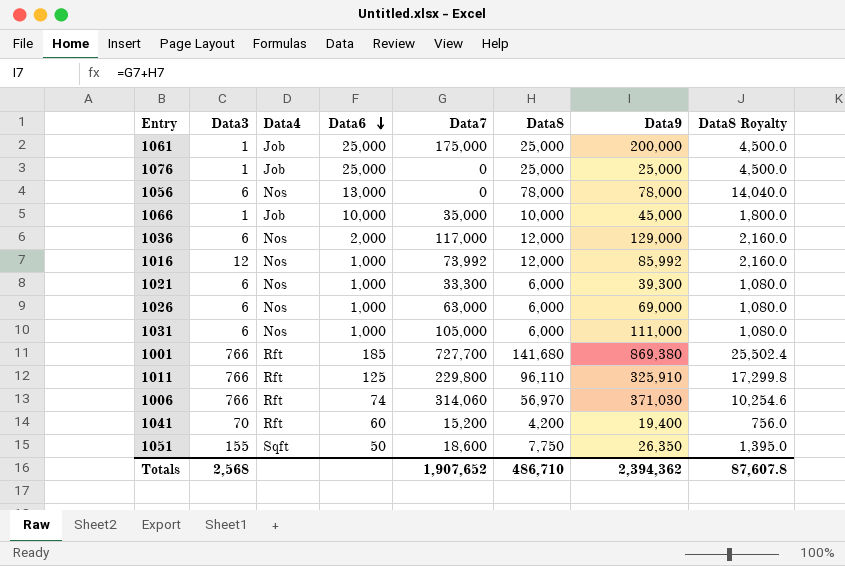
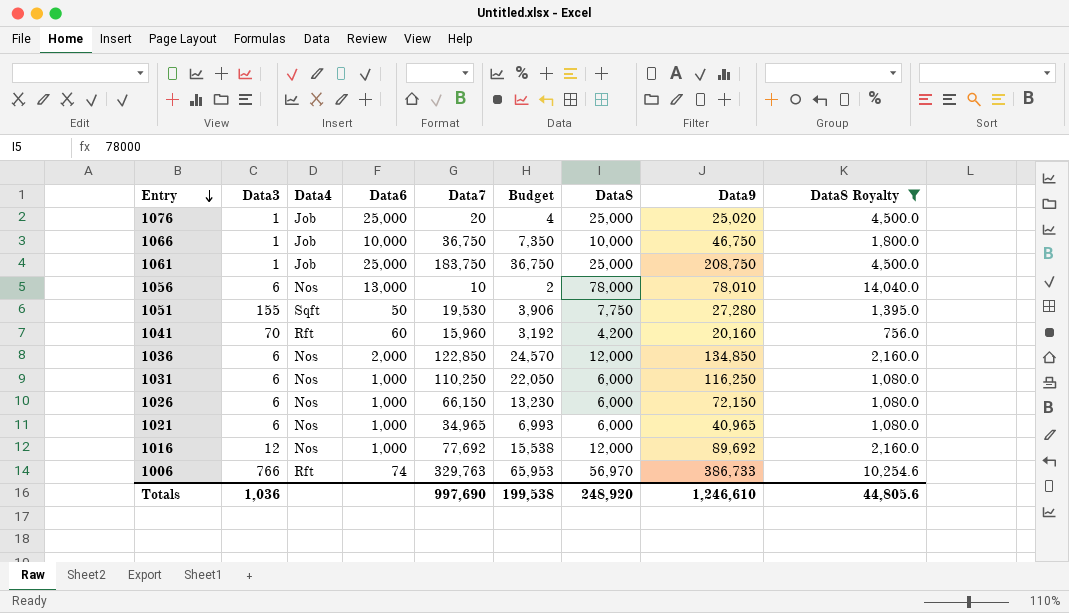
filter: none -> Data8 Royalty <= 14,040.0
row order: Data6 descending -> Entry descending
column Budget | formula: none -> [Data7] * 0.2
1076 | Data7: 0 -> 20
1076 | Data9: 25,000 -> 25,020
1066 | Data7: 35,000 -> 36,750
1066 | Data9: 45,000 -> 46,750
1061 | Data7: 175,000 -> 183,750
1061 | Data9: 200,000 -> 208,750
1056 | Data7: 0 -> 10
1056 | Data9: 78,000 -> 78,010
1051 | Data7: 18,600 -> 19,530
1051 | Data9: 26,350 -> 27,280
1041 | Data7: 15,200 -> 15,960
1041 | Data9: 19,400 -> 20,160
1036 | Data7: 117,000 -> 122,850
1036 | Data9: 129,000 -> 134,850
1031 | Data7: 105,000 -> 110,250
1031 | Data9: 111,000 -> 116,250
1026 | Data7: 63,000 -> 66,150
1026 | Data9: 69,000 -> 72,150
1021 | Data7: 33,300 -> 34,965
1021 | Data9: 39,300 -> 40,965
1016 | Data7: 73,992 -> 77,692
1016 | Data9: 85,992 -> 89,692
1006 | Data7: 314,060 -> 329,763
1006 | Data9: 371,030 -> 386,733
Totals | Data3: 2,568 -> 1,036
Totals | Data7: 1,907,652 -> 997,690
Totals | Data8: 486,710 -> 248,920
Totals | Data9: 2,394,362 -> 1,246,610
Totals | Data8 Royalty: 87,607.8 -> 44,805.6

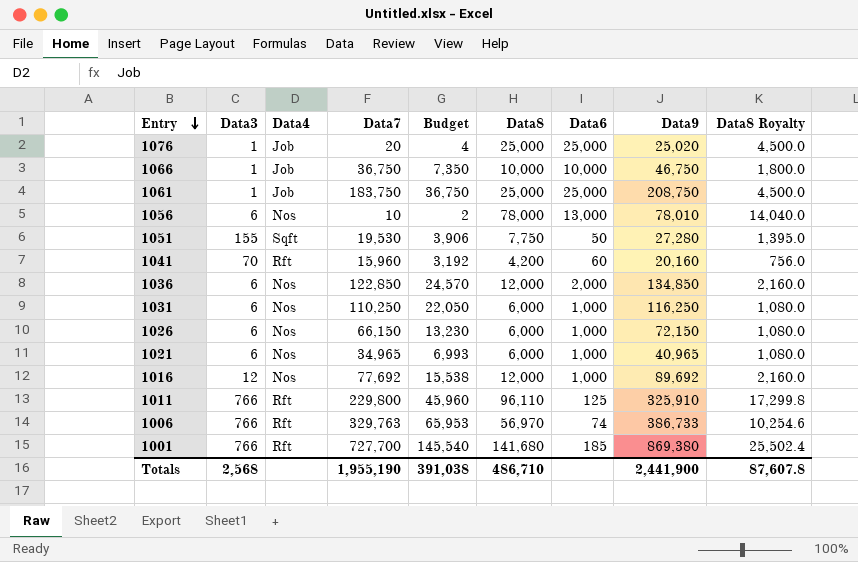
filter: Data8 Royalty <= 14,040.0 -> none
column Data6 | position: 4 -> 7
Totals | Data3: 1,036 -> 2,568
Totals | Data7: 997,690 -> 1,955,190
Totals | Budget: 199,538 -> 391,038
Totals | Data8: 248,920 -> 486,710
Totals | Data9: 1,246,610 -> 2,441,900
Totals | Data8 Royalty: 44,805.6 -> 87,607.8

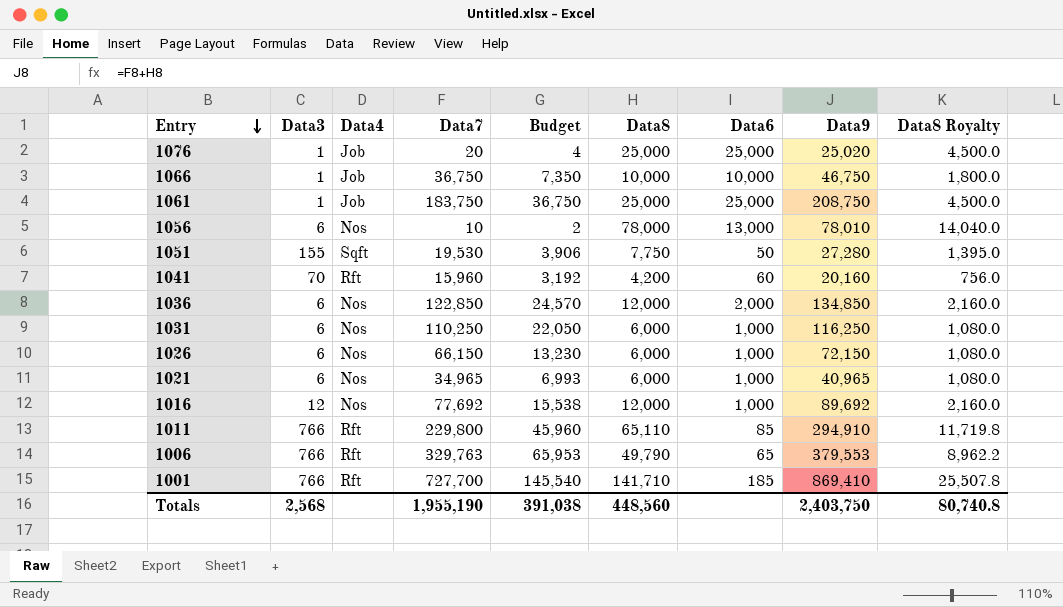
1011 | Data8: 96,110 -> 65,110
1011 | Data6: 125 -> 85
1011 | Data9: 325,910 -> 294,910
1011 | Data8 Royalty: 17,299.8 -> 11,719.8
1006 | Data8: 56,970 -> 49,790
1006 | Data6: 74 -> 65
1006 | Data9: 386,733 -> 379,553
1006 | Data8 Royalty: 10,254.6 -> 8,962.2
1001 | Data8: 141,680 -> 141,710
1001 | Data9: 869,380 -> 869,410
1001 | Data8 Royalty: 25,502.4 -> 25,507.8
Totals | Data8: 486,710 -> 448,560
Totals | Data9: 2,441,900 -> 2,403,750
Totals | Data8 Royalty: 87,607.8 -> 80,740.8

